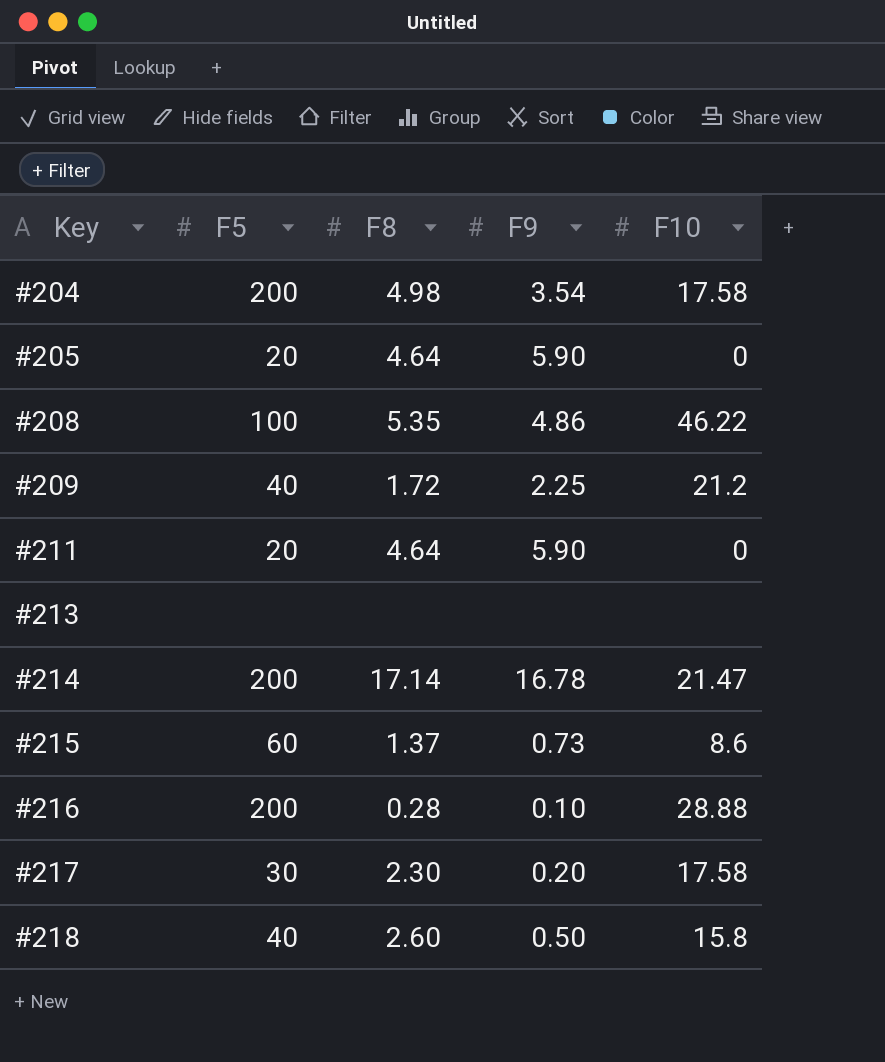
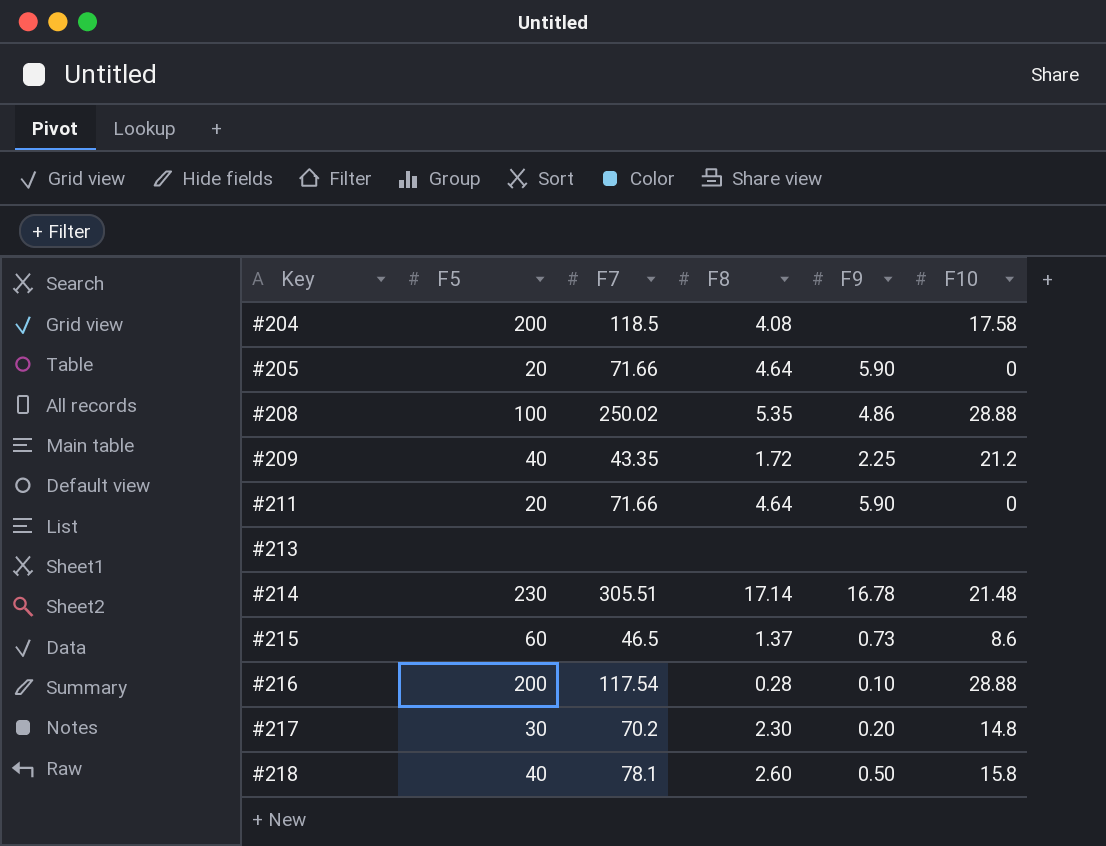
column F7 | position: none -> 3
#204 | F8: 4.98 -> 4.08
#204 | F9: 3.54 -> none
#208 | F10: 46.22 -> 28.88
#214 | F5: 200 -> 230
#214 | F10: 21.47 -> 21.48
#217 | F10: 17.58 -> 14.8

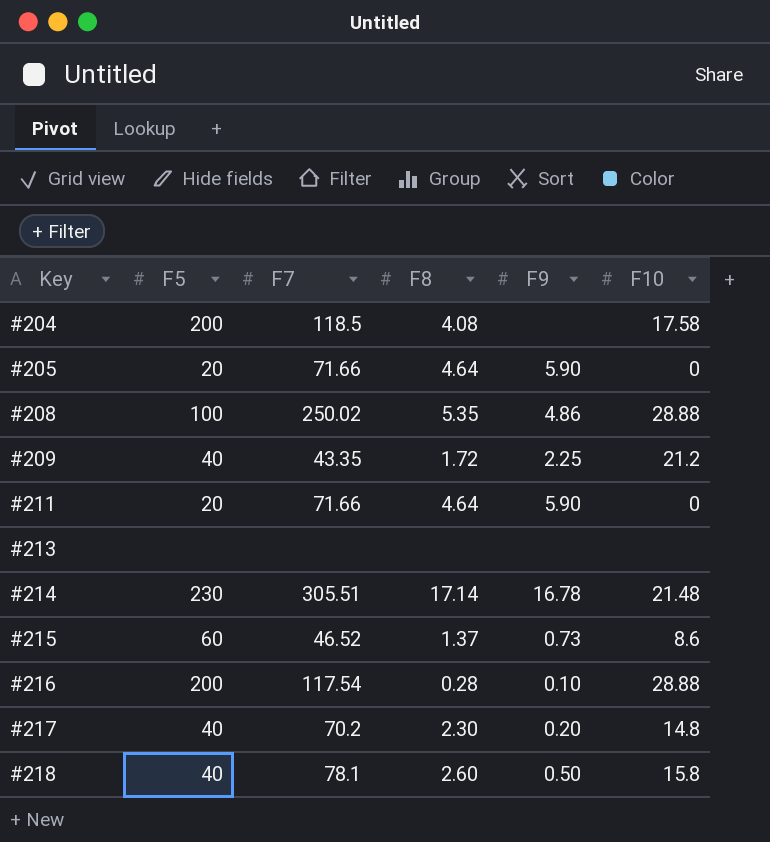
#215 | F7: 46.5 -> 46.52
#217 | F5: 30 -> 40

